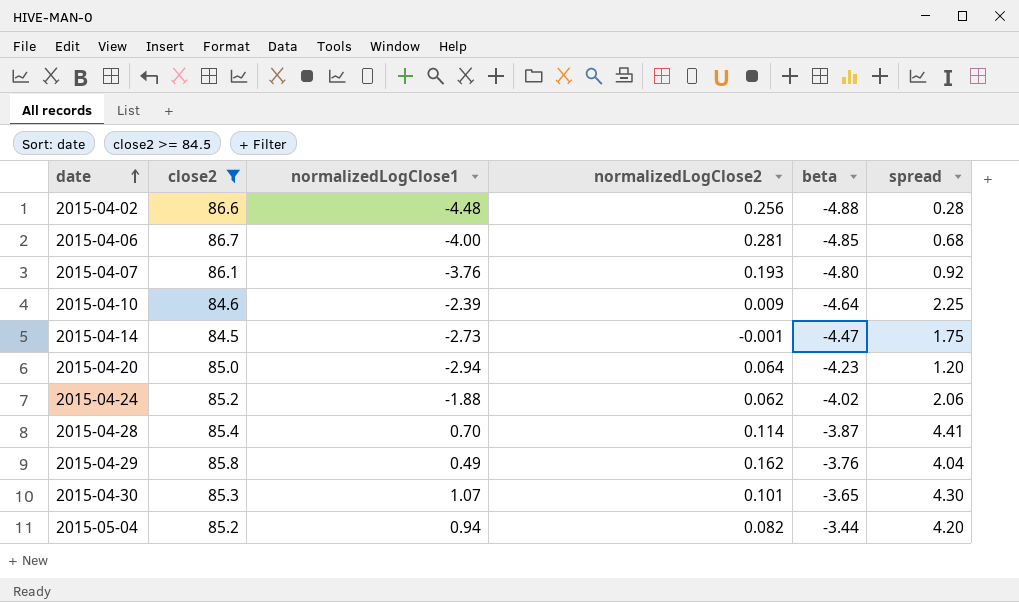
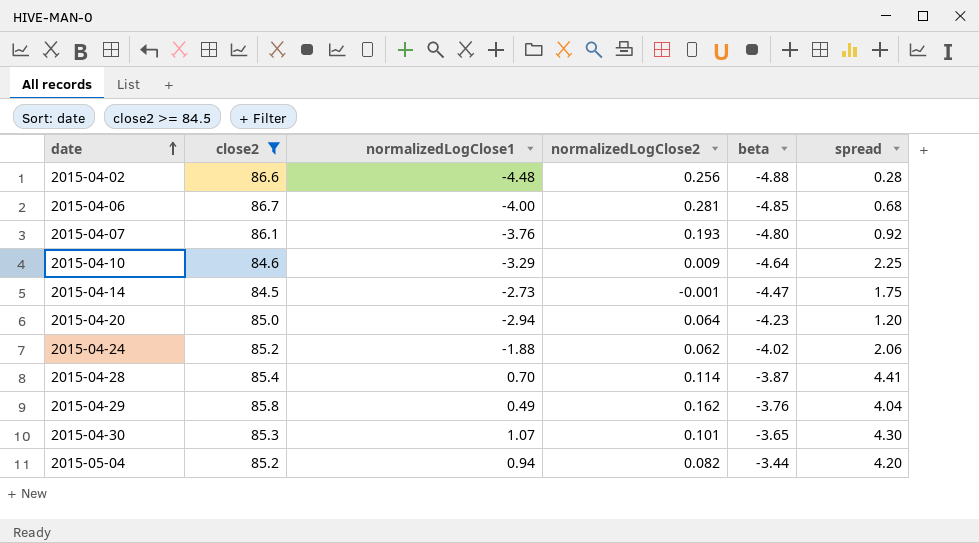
2015-04-10 | normalizedLogClose1: -2.39 -> -3.29

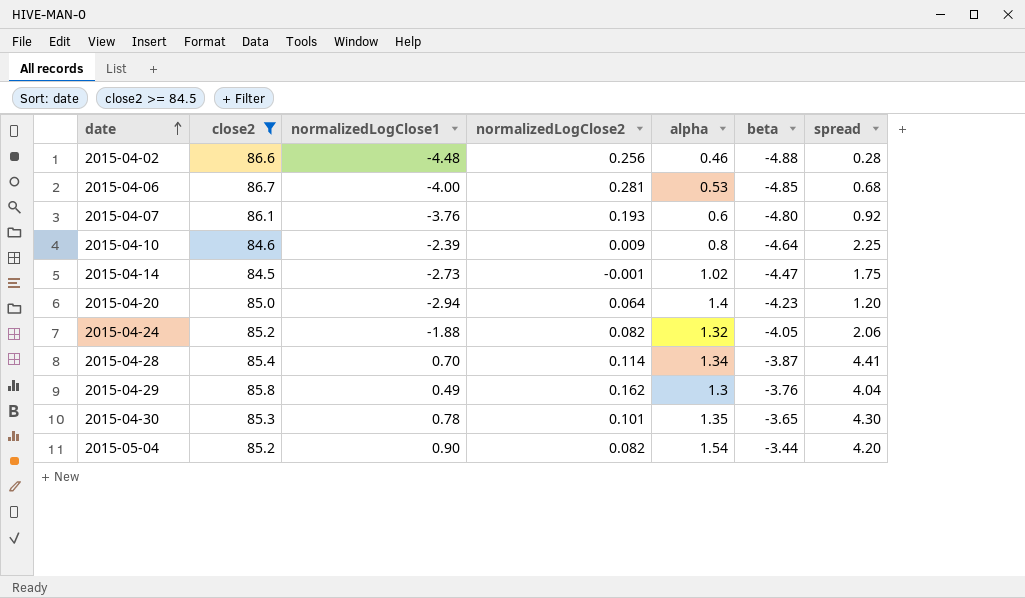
column alpha | position: none -> 5
2015-04-10 | normalizedLogClose1: -3.29 -> -2.39
2015-04-24 | normalizedLogClose2: 0.062 -> 0.082
2015-04-24 | beta: -4.02 -> -4.05
2015-04-30 | normalizedLogClose1: 1.07 -> 0.78
2015-05-04 | normalizedLogClose1: 0.94 -> 0.90

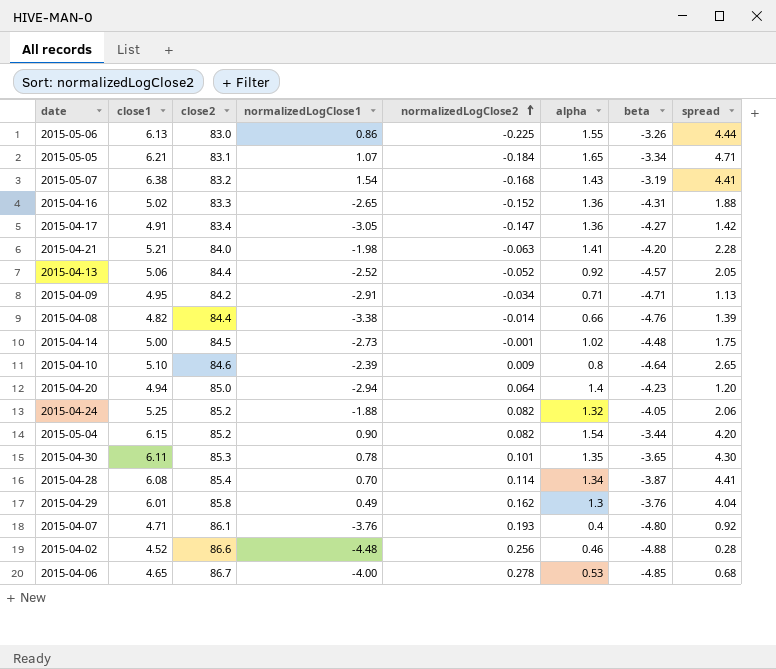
filter: close2 >= 84.5 -> none
row order: date ascending -> normalizedLogClose2 ascending
column close1 | position: none -> 2
2015-04-14 | beta: -4.47 -> -4.48
2015-04-10 | spread: 2.25 -> 2.65
2015-04-07 | alpha: 0.6 -> 0.4
2015-04-06 | normalizedLogClose2: 0.281 -> 0.278

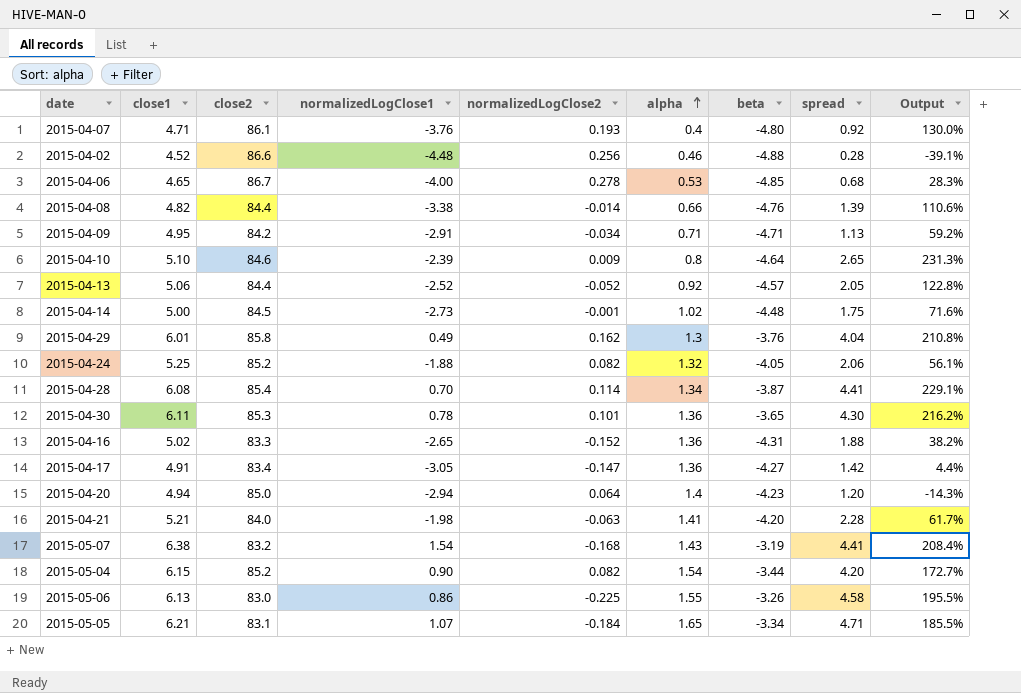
row order: normalizedLogClose2 ascending -> alpha ascending
column Output | formula: none -> ([spread] - [alpha]) / [alpha]
2015-04-30 | alpha: 1.35 -> 1.36
2015-05-06 | spread: 4.44 -> 4.58

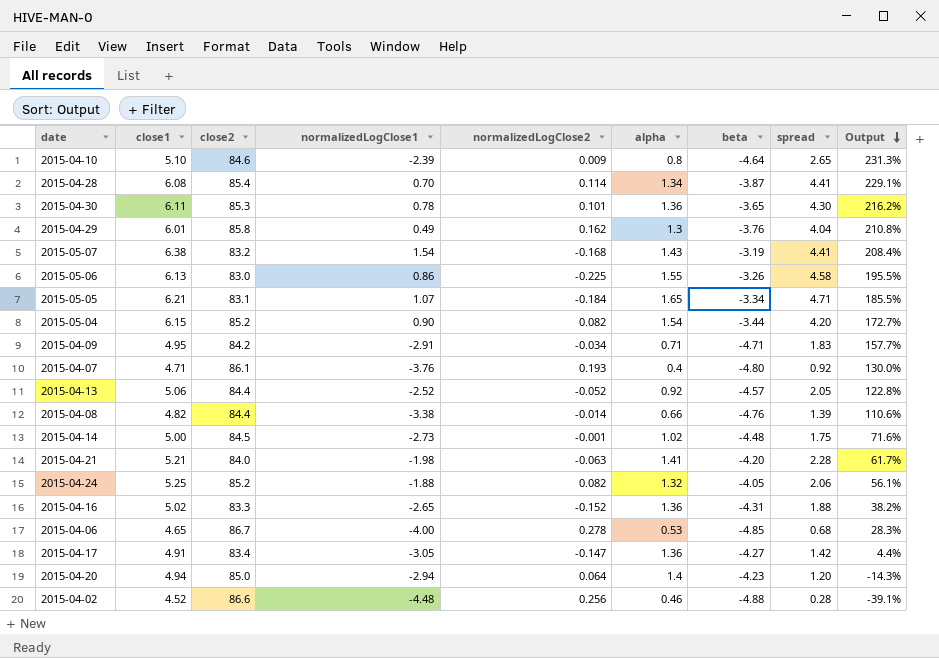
row order: alpha ascending -> Output descending
2015-04-09 | spread: 1.13 -> 1.83
2015-04-09 | Output: 59.2% -> 157.7%

